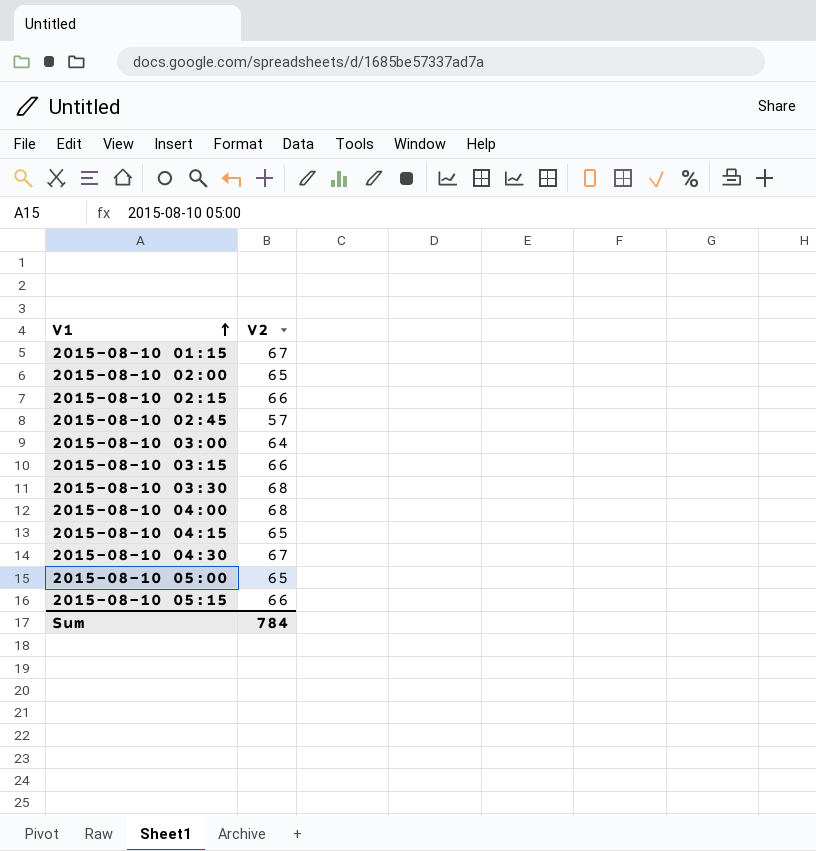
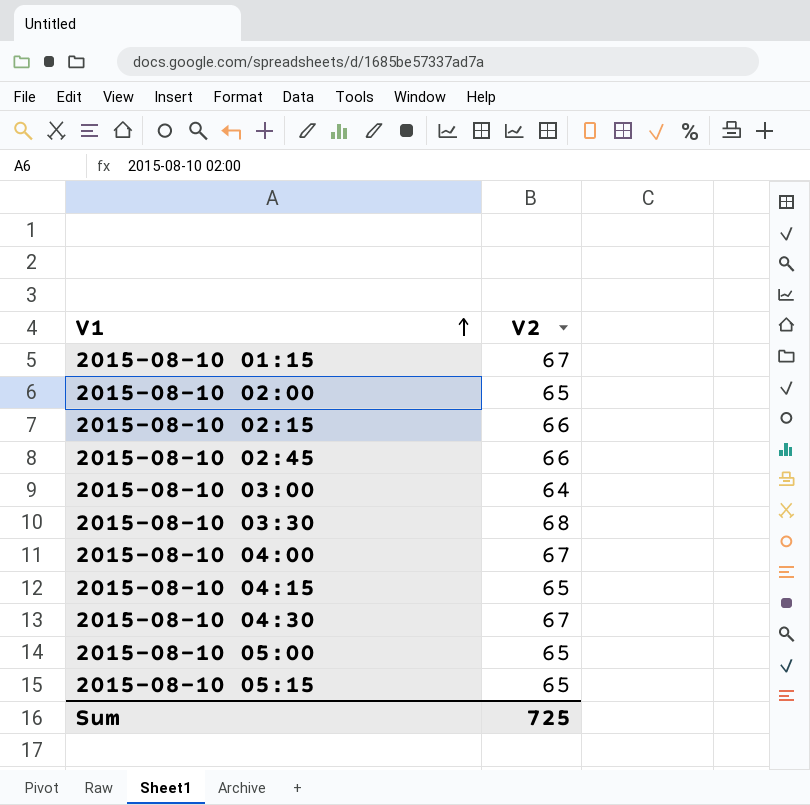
row 2015-08-10 03:15: 66 -> none
2015-08-10 02:45 | V2: 57 -> 66
2015-08-10 04:00 | V2: 68 -> 67
2015-08-10 05:15 | V2: 66 -> 65
Sum | V2: 784 -> 725

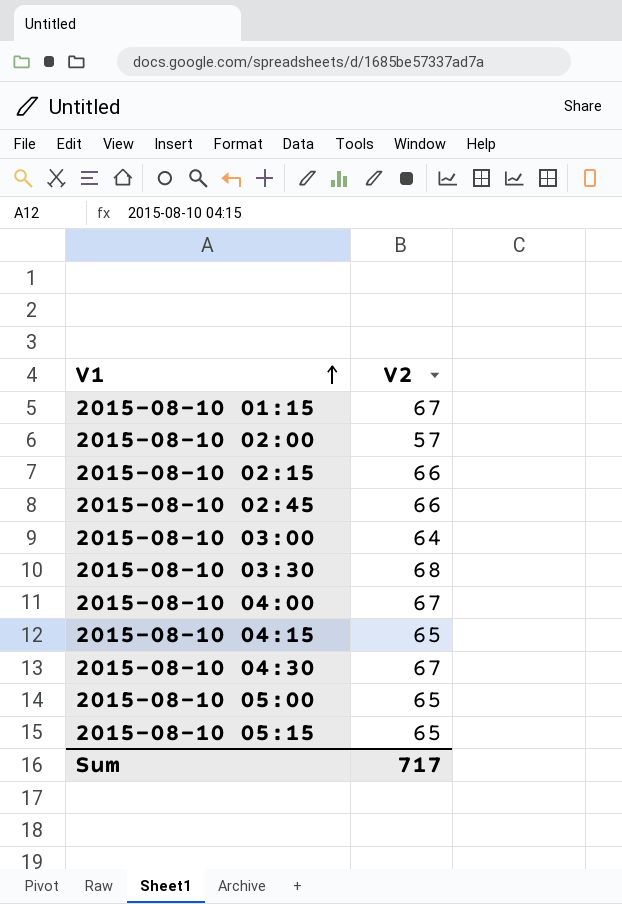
2015-08-10 02:00 | V2: 65 -> 57
Sum | V2: 725 -> 717

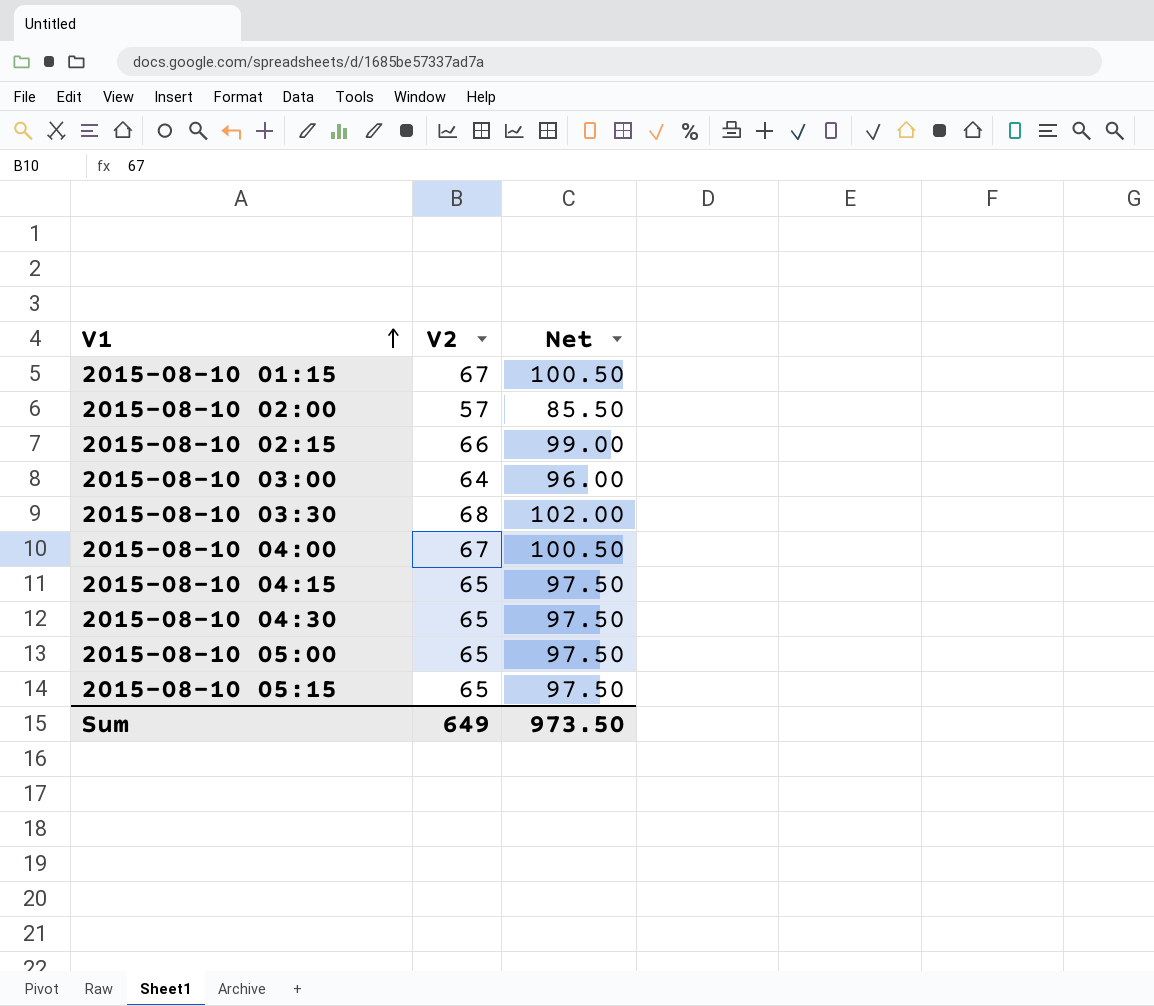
column Net | formula: none -> [V2] * 1.5
row 2015-08-10 02:45: 66 -> none
2015-08-10 04:30 | V2: 67 -> 65
Sum | V2: 717 -> 649

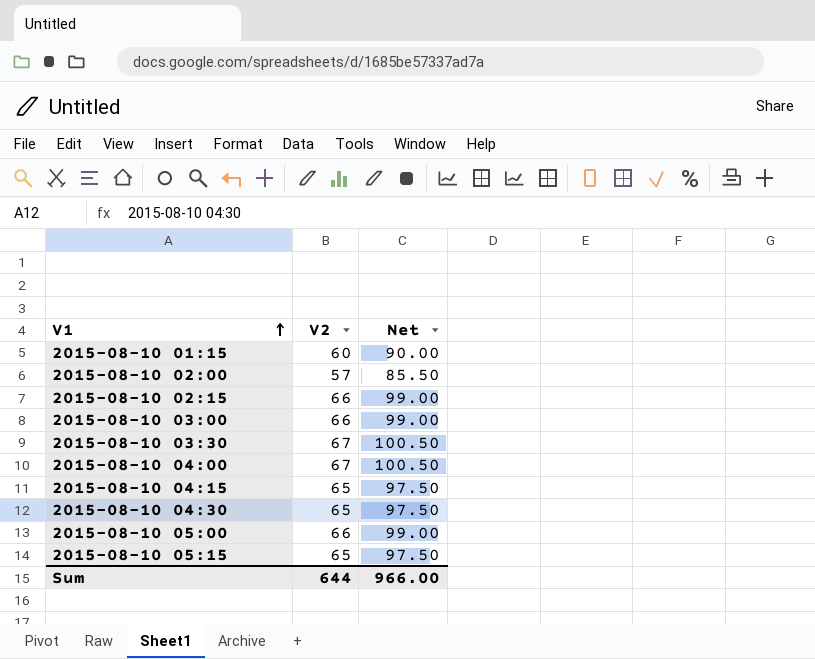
2015-08-10 01:15 | V2: 67 -> 60
2015-08-10 01:15 | Net: 100.50 -> 90.00
2015-08-10 03:00 | V2: 64 -> 66
2015-08-10 03:00 | Net: 96.00 -> 99.00
2015-08-10 03:30 | V2: 68 -> 67
2015-08-10 03:30 | Net: 102.00 -> 100.50
2015-08-10 05:00 | V2: 65 -> 66
2015-08-10 05:00 | Net: 97.50 -> 99.00
Sum | V2: 649 -> 644
Sum | Net: 973.50 -> 966.00

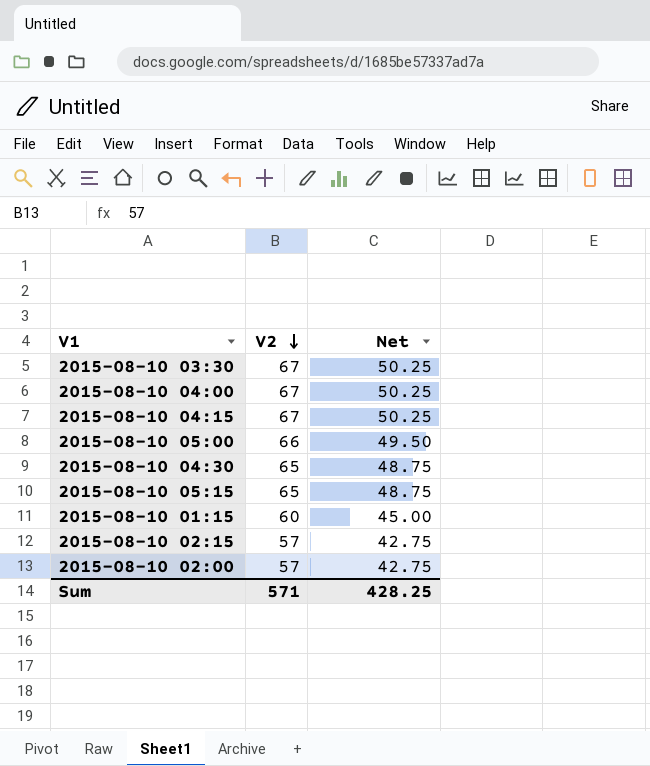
row order: V1 ascending -> V2 descending
column Net | formula: [V2] * 1.5 -> [V2] * 0.75
row 2015-08-10 03:00: 66 | 99.00 -> none
2015-08-10 04:15 | V2: 65 -> 67
2015-08-10 02:15 | V2: 66 -> 57
Sum | V2: 644 -> 571
Sum | Net: 966.00 -> 428.25

